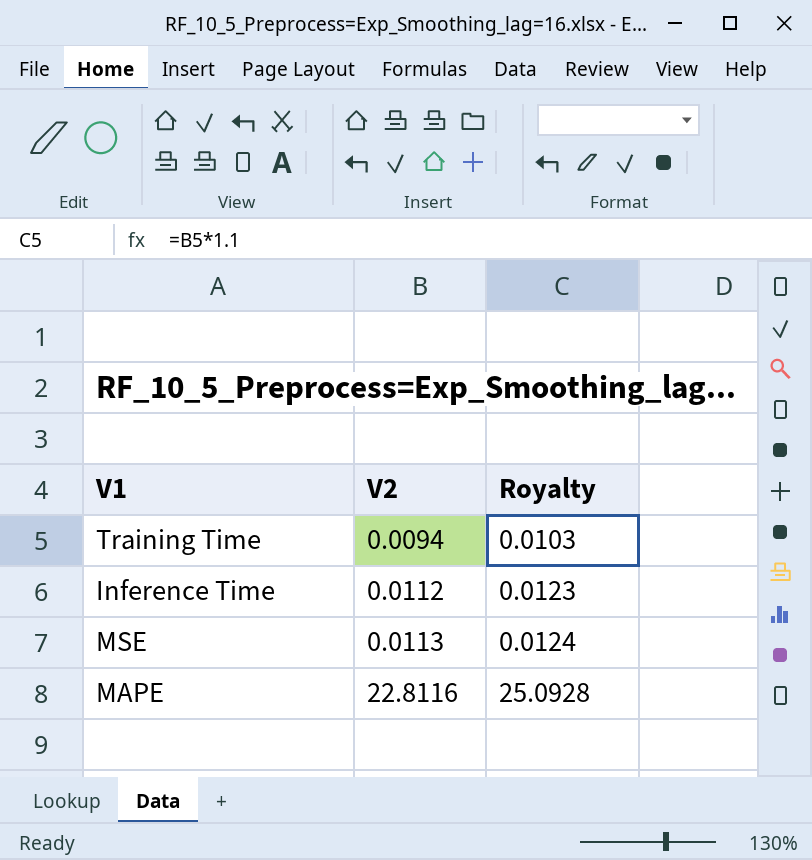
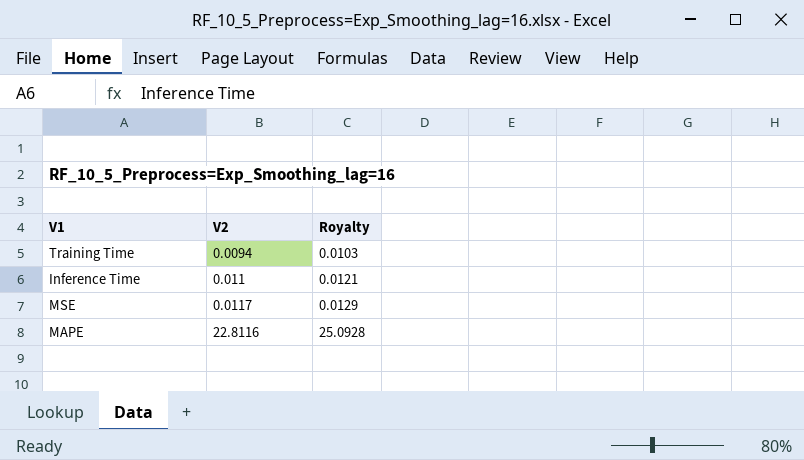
Inference Time | V2: 0.0112 -> 0.011
Inference Time | Royalty: 0.0123 -> 0.0121
MSE | V2: 0.0113 -> 0.0117
MSE | Royalty: 0.0124 -> 0.0129

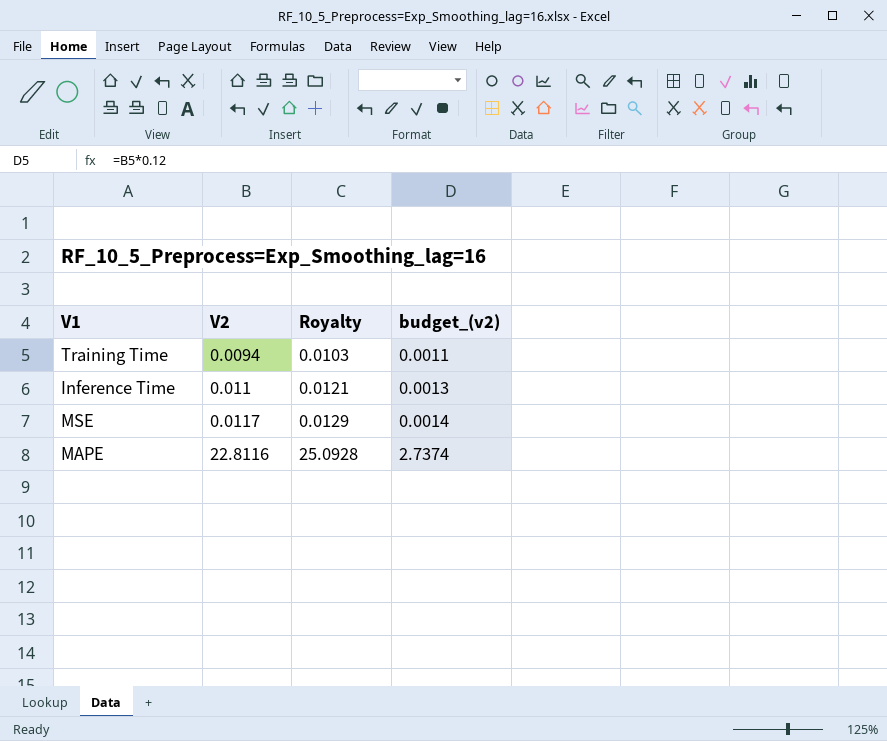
column budget_(v2) | formula: none -> [V2] * 0.12

